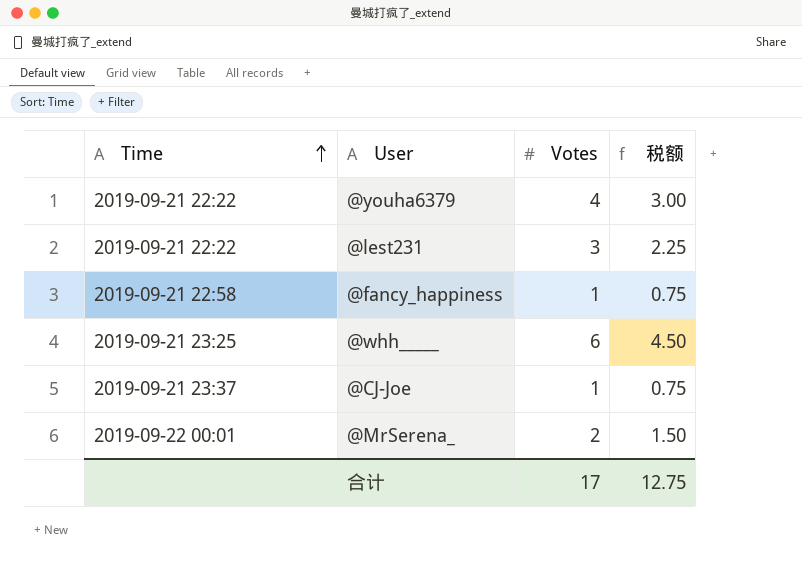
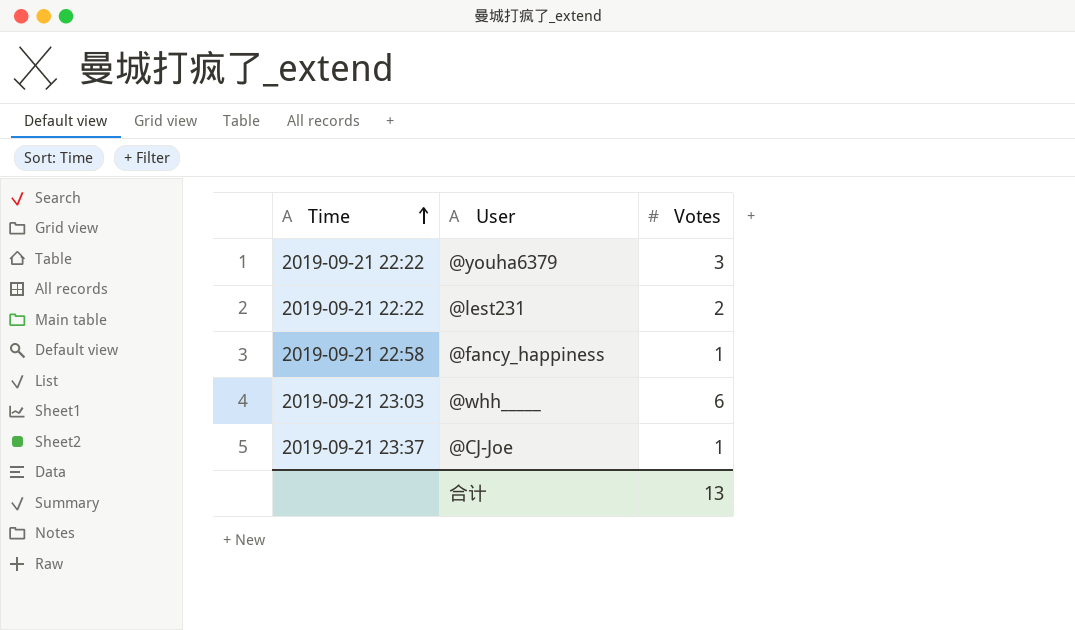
column 税额 | formula: [Votes] * 0.75 -> none
row @MrSerena_: 2019-09-22 00:01 | 2 | 1.50 -> none
@youha6379 | Votes: 4 -> 3
@lest231 | Votes: 3 -> 2
@whh_____ | Time: 2019-09-21 23:25 -> 2019-09-21 23:03
合计 | Votes: 17 -> 13

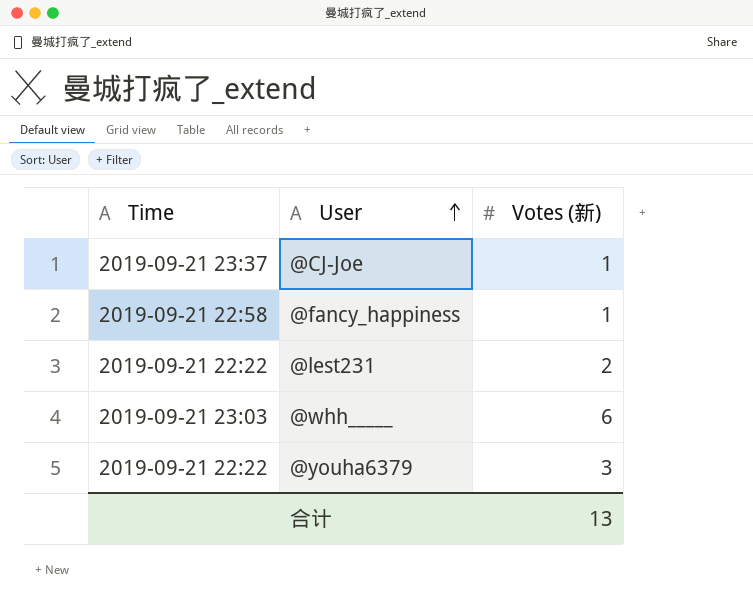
row order: Time ascending -> User ascending
column name: Votes -> Votes (新)

